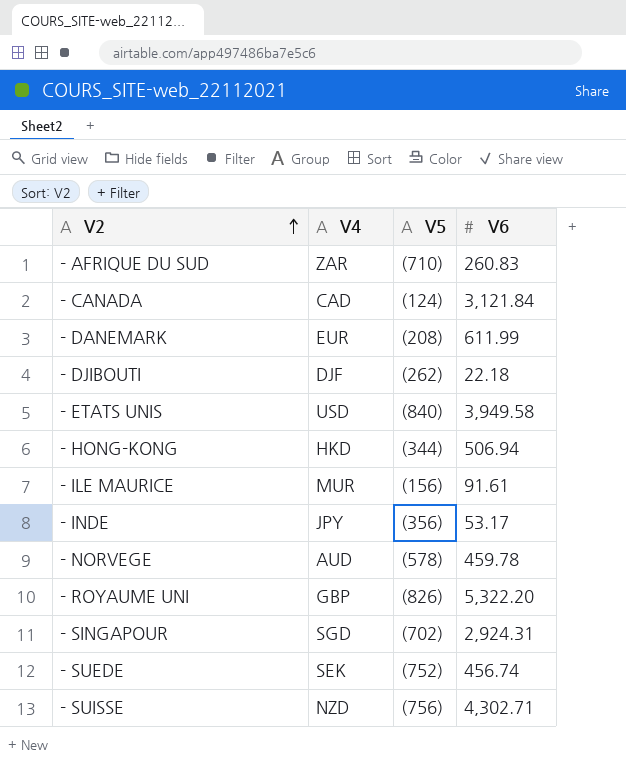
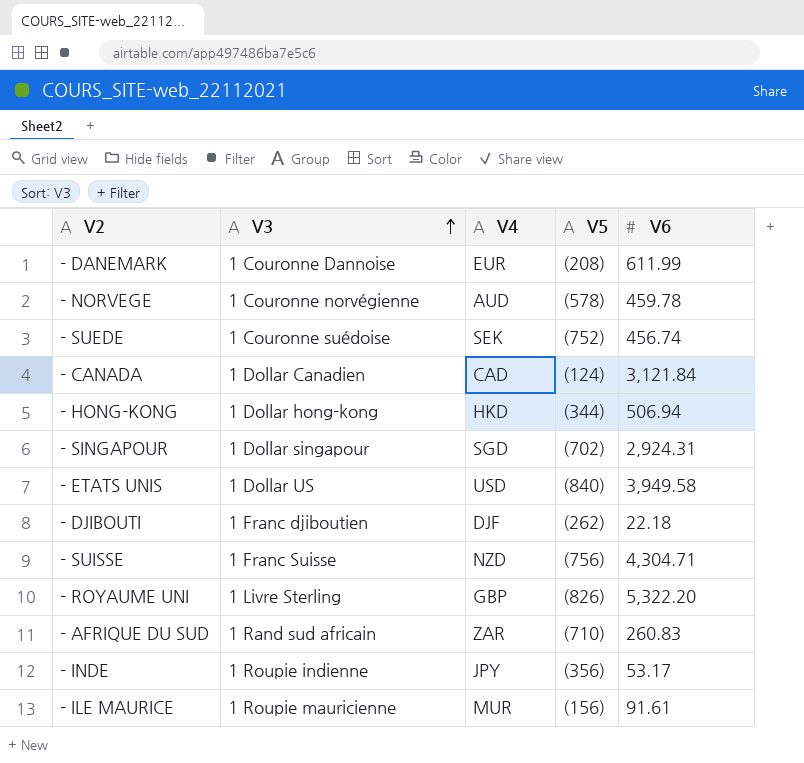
row order: V2 ascending -> V3 ascending
column V3 | position: none -> 2
- SUISSE | V6: 4,302.71 -> 4,304.71

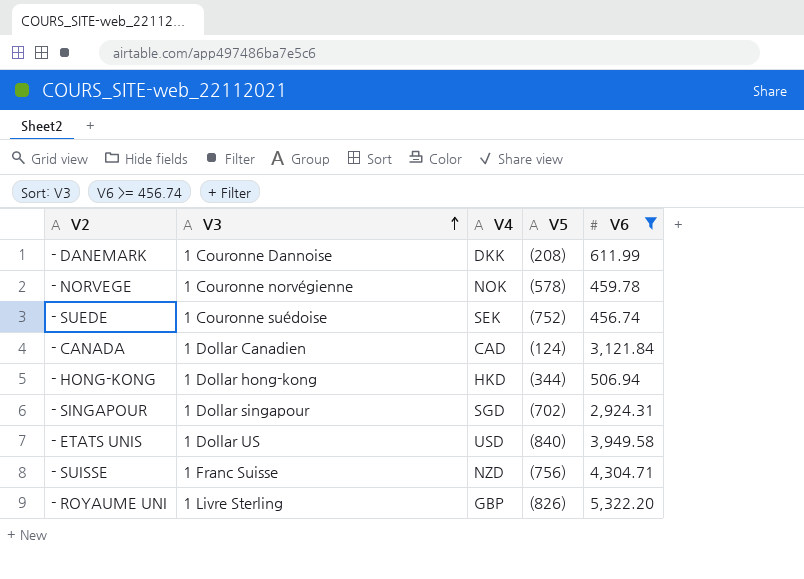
filter: none -> V6 >= 456.74
- DANEMARK | V4: EUR -> DKK
- NORVEGE | V4: AUD -> NOK

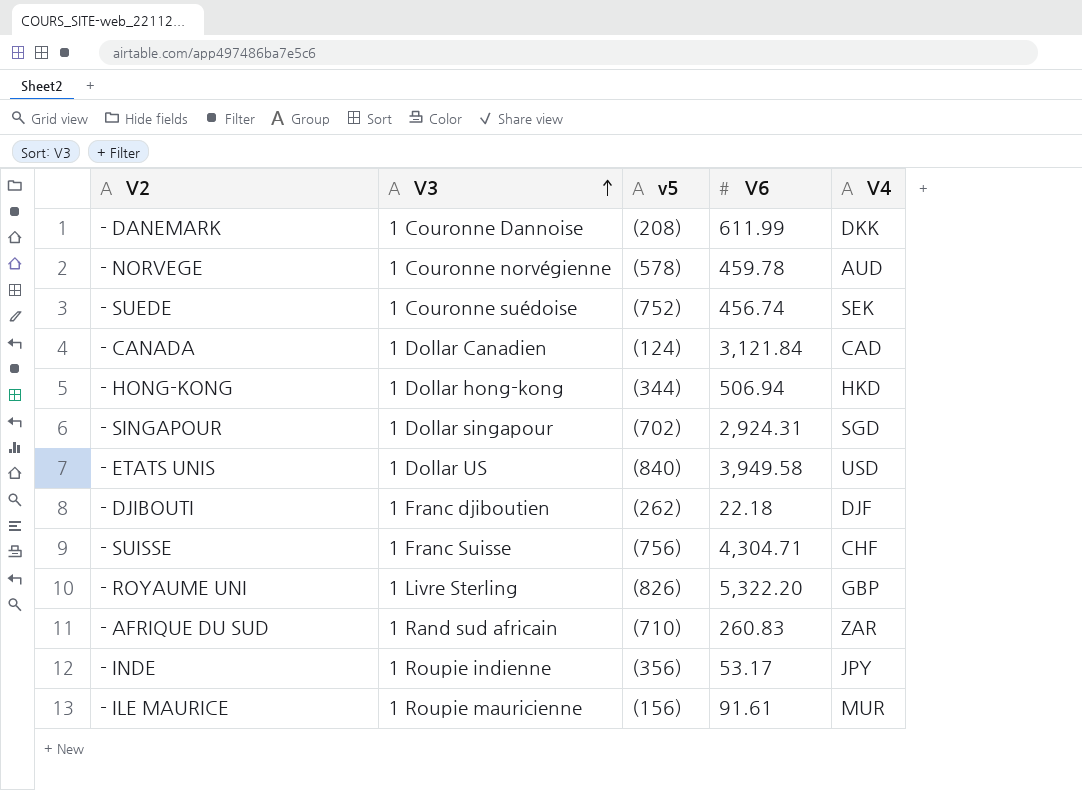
filter: V6 >= 456.74 -> none
column name: V5 -> v5
column V4 | position: 3 -> 5
- NORVEGE | V4: NOK -> AUD
- SUISSE | V4: NZD -> CHF

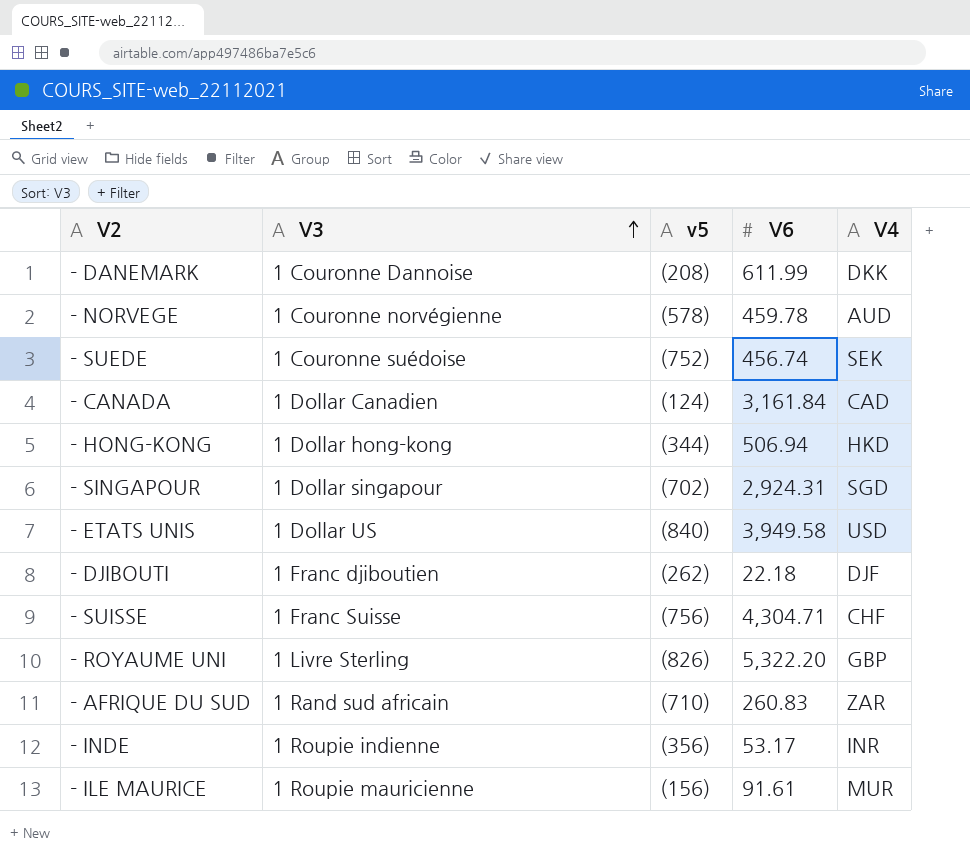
- CANADA | V6: 3,121.84 -> 3,161.84
- INDE | V4: JPY -> INR

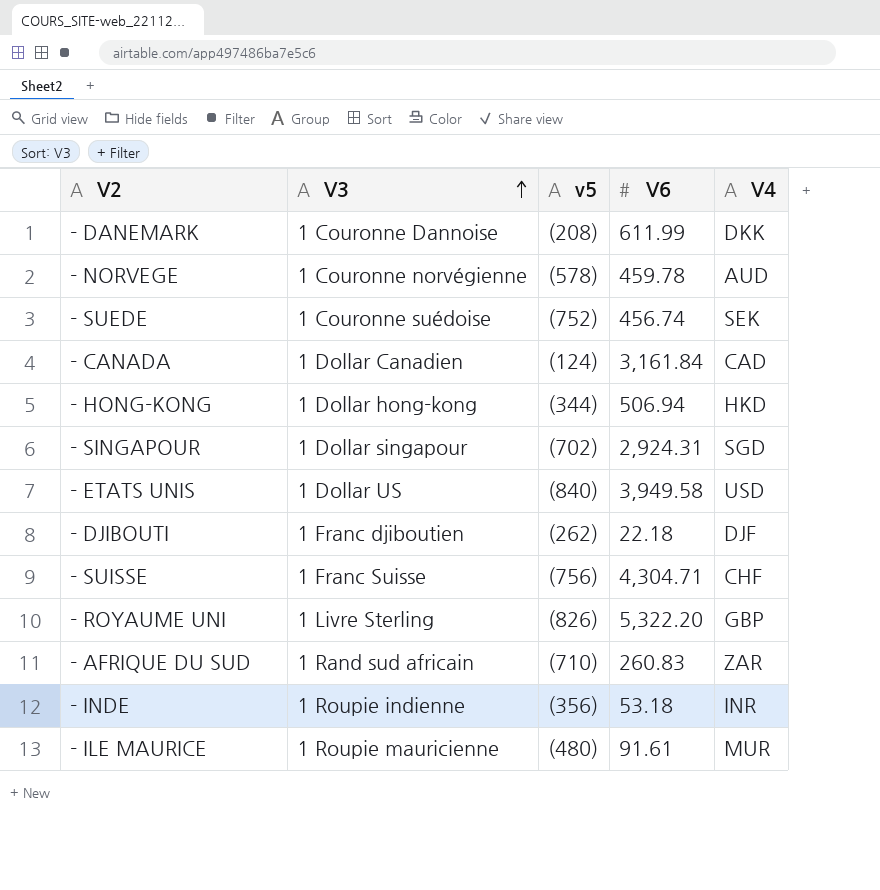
- INDE | V6: 53.17 -> 53.18
- ILE MAURICE | v5: (156) -> (480)

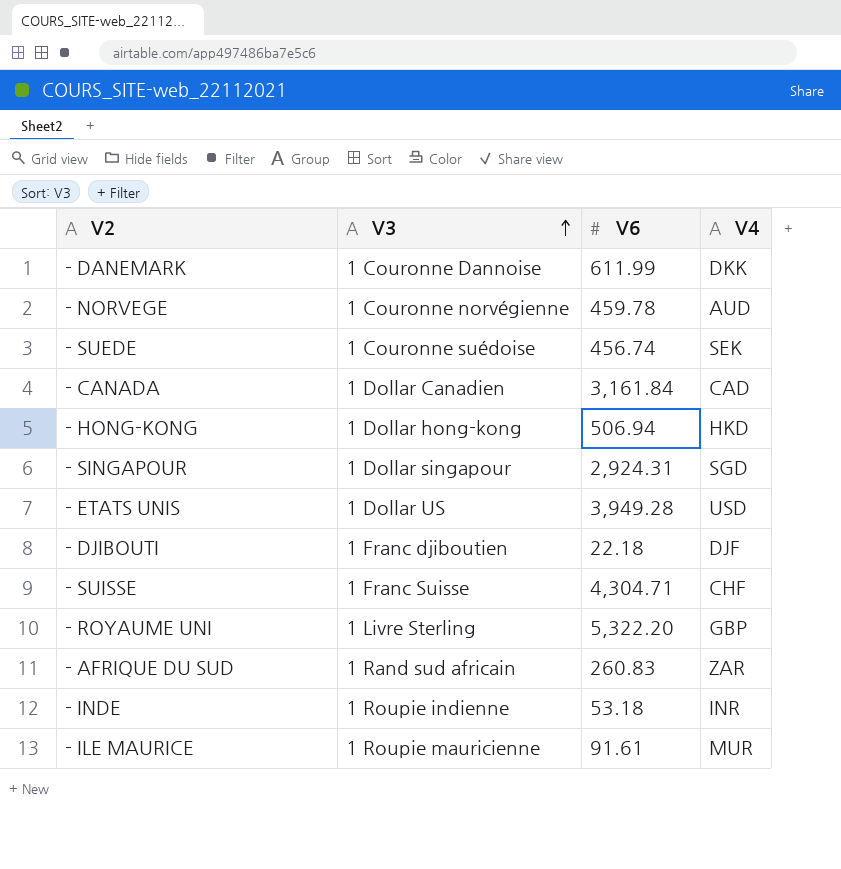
column v5 | position: 3 -> none
- ETATS UNIS | V6: 3,949.58 -> 3,949.28

